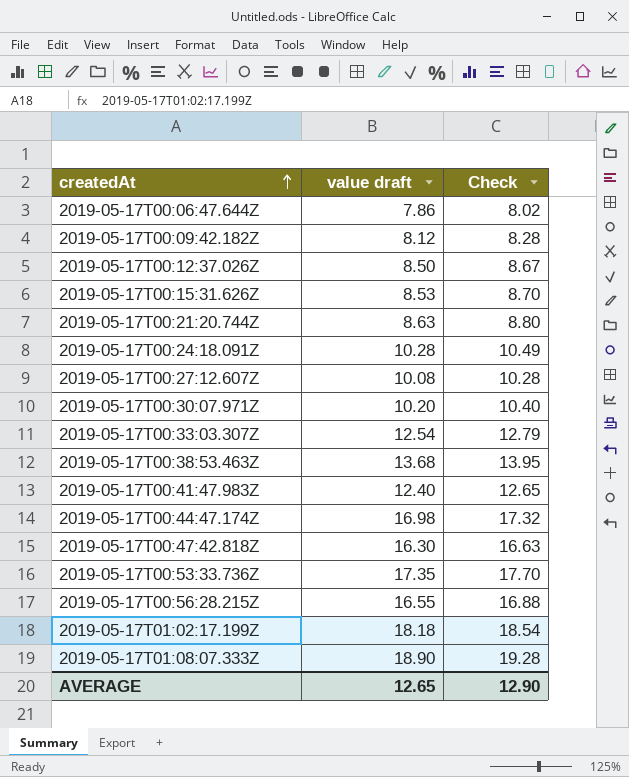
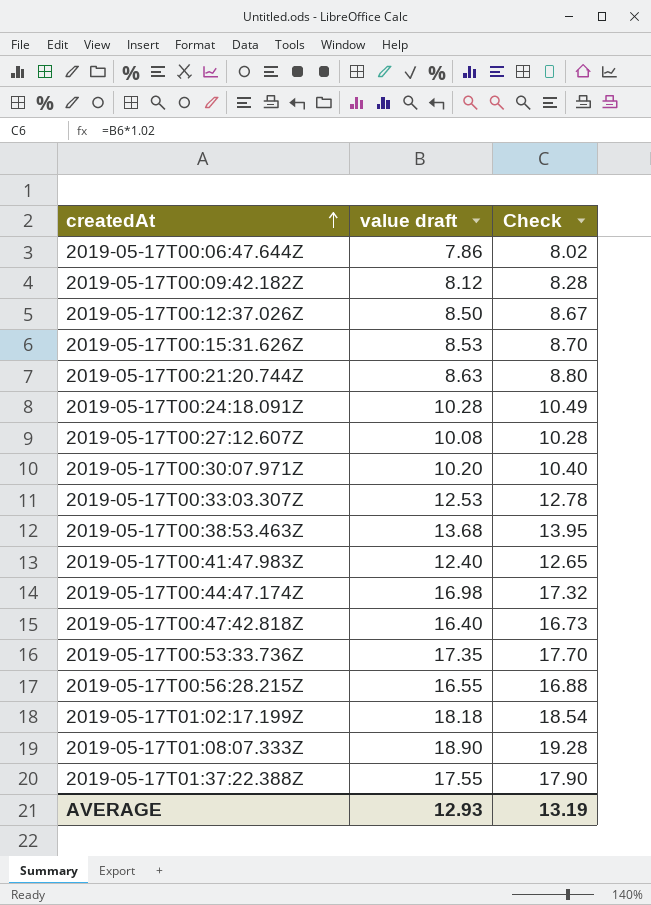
2019-05-17T00:33:03.307Z | value draft: 12.54 -> 12.53
2019-05-17T00:33:03.307Z | Check: 12.79 -> 12.78
2019-05-17T00:47:42.818Z | value draft: 16.30 -> 16.40
2019-05-17T00:47:42.818Z | Check: 16.63 -> 16.73
row 2019-05-17T01:37:22.388Z: none -> 17.55 | 17.90
AVERAGE | value draft: 12.65 -> 12.93
AVERAGE | Check: 12.90 -> 13.19

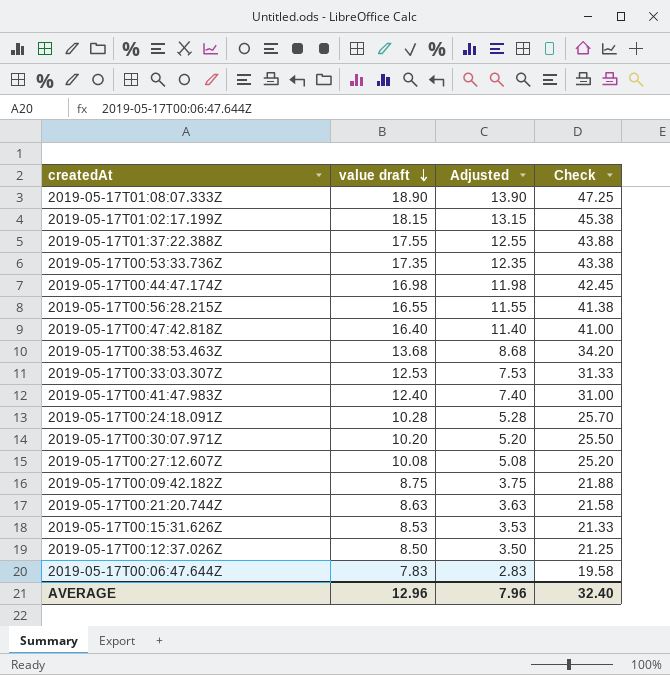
row order: createdAt ascending -> value draft descending
column Adjusted | formula: none -> [value draft] - 5
column Check | formula: [value draft] * 1.02 -> [value draft] * 2.5
2019-05-17T01:02:17.199Z | value draft: 18.18 -> 18.15
2019-05-17T00:09:42.182Z | value draft: 8.12 -> 8.75
2019-05-17T00:06:47.644Z | value draft: 7.86 -> 7.83
AVERAGE | value draft: 12.93 -> 12.96
AVERAGE | Check: 13.19 -> 32.40

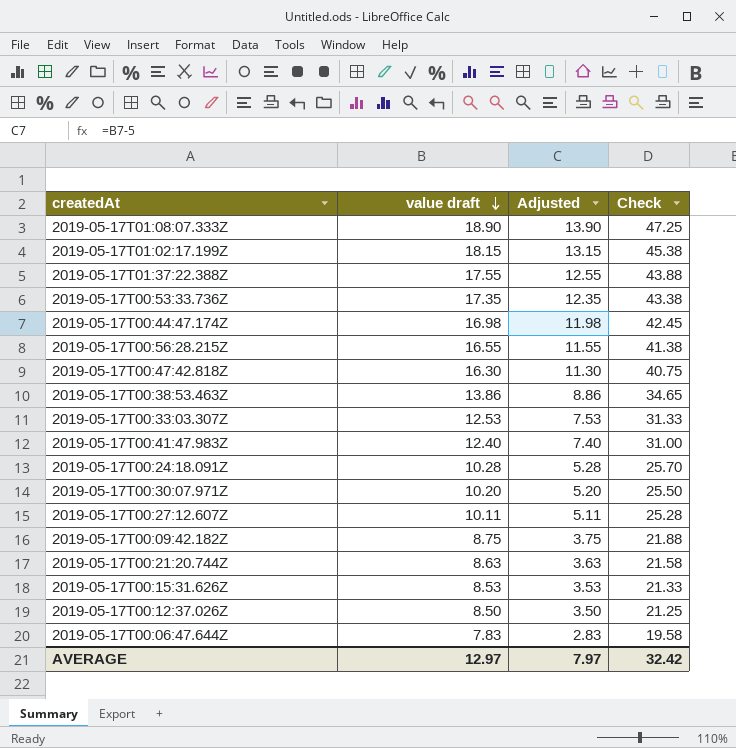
2019-05-17T00:47:42.818Z | value draft: 16.40 -> 16.30
2019-05-17T00:47:42.818Z | Adjusted: 11.40 -> 11.30
2019-05-17T00:47:42.818Z | Check: 41.00 -> 40.75
2019-05-17T00:38:53.463Z | value draft: 13.68 -> 13.86
2019-05-17T00:38:53.463Z | Adjusted: 8.68 -> 8.86
2019-05-17T00:38:53.463Z | Check: 34.20 -> 34.65
2019-05-17T00:27:12.607Z | value draft: 10.08 -> 10.11
2019-05-17T00:27:12.607Z | Adjusted: 5.08 -> 5.11
2019-05-17T00:27:12.607Z | Check: 25.20 -> 25.28
AVERAGE | value draft: 12.96 -> 12.97
AVERAGE | Adjusted: 7.96 -> 7.97
AVERAGE | Check: 32.40 -> 32.42

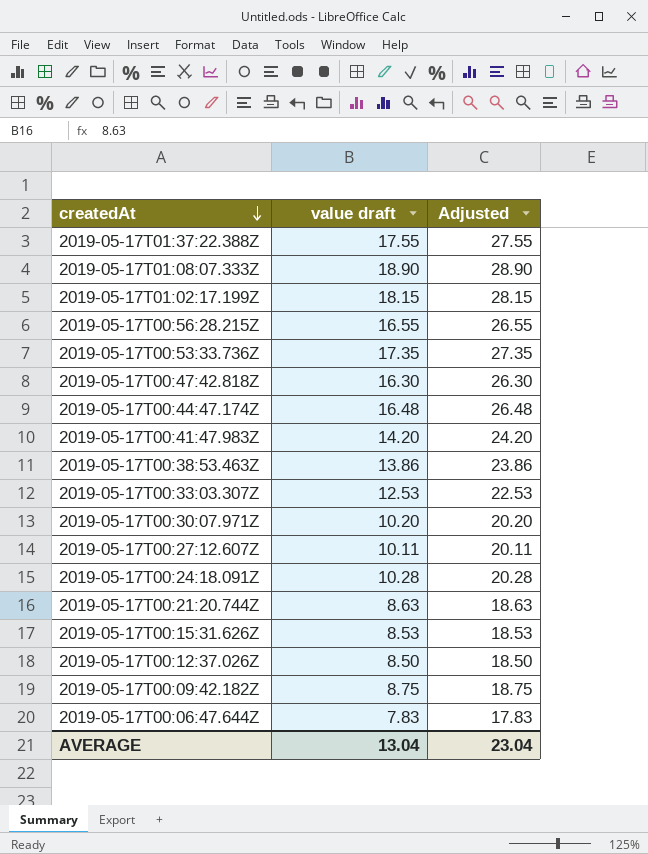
row order: value draft descending -> createdAt descending
column Check | formula: [value draft] * 2.5 -> none
column Adjusted | formula: [value draft] - 5 -> [value draft] + 10
2019-05-17T00:44:47.174Z | value draft: 16.98 -> 16.48
2019-05-17T00:41:47.983Z | value draft: 12.40 -> 14.20
AVERAGE | value draft: 12.97 -> 13.04
AVERAGE | Adjusted: 7.97 -> 23.04

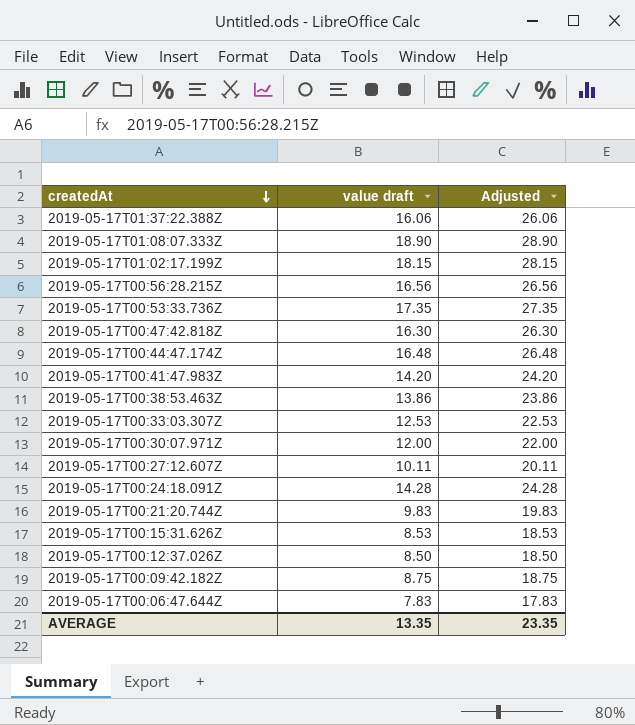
2019-05-17T01:37:22.388Z | value draft: 17.55 -> 16.06
2019-05-17T01:37:22.388Z | Adjusted: 27.55 -> 26.06
2019-05-17T00:56:28.215Z | value draft: 16.55 -> 16.56
2019-05-17T00:56:28.215Z | Adjusted: 26.55 -> 26.56
2019-05-17T00:30:07.971Z | value draft: 10.20 -> 12.00
2019-05-17T00:30:07.971Z | Adjusted: 20.20 -> 22.00
2019-05-17T00:24:18.091Z | value draft: 10.28 -> 14.28
2019-05-17T00:24:18.091Z | Adjusted: 20.28 -> 24.28
2019-05-17T00:21:20.744Z | value draft: 8.63 -> 9.83
2019-05-17T00:21:20.744Z | Adjusted: 18.63 -> 19.83
AVERAGE | value draft: 13.04 -> 13.35
AVERAGE | Adjusted: 23.04 -> 23.35

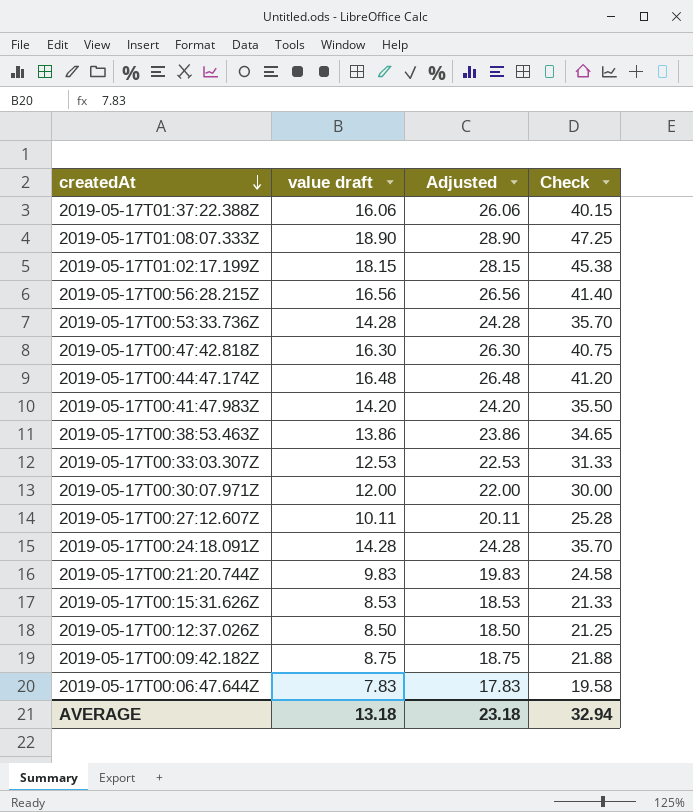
column Check | formula: none -> [value draft] * 2.5
2019-05-17T00:53:33.736Z | value draft: 17.35 -> 14.28
2019-05-17T00:53:33.736Z | Adjusted: 27.35 -> 24.28
AVERAGE | value draft: 13.35 -> 13.18
AVERAGE | Adjusted: 23.35 -> 23.18

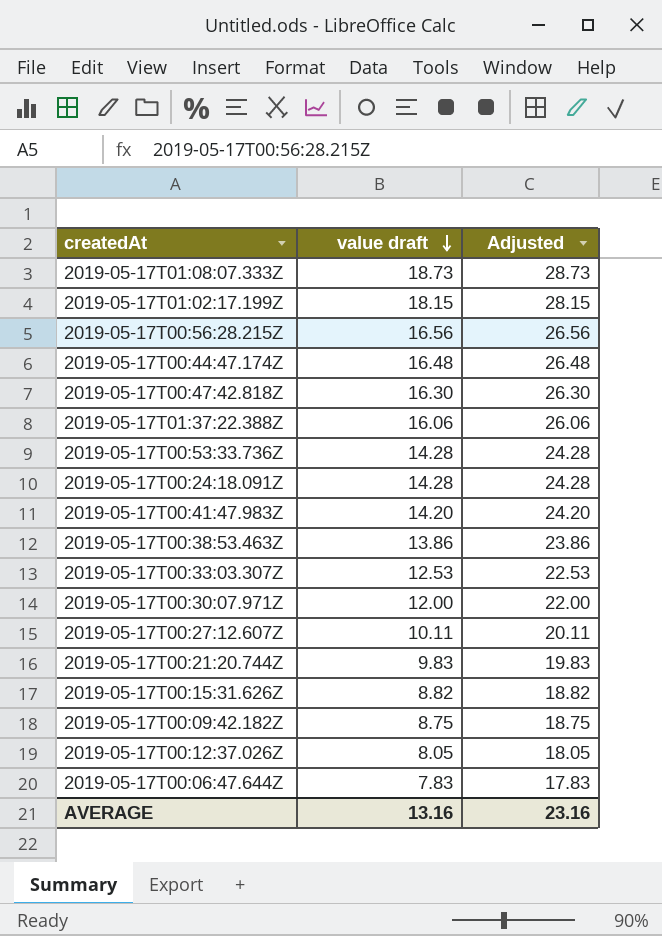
row order: createdAt descending -> value draft descending
column Check | formula: [value draft] * 2.5 -> none
2019-05-17T01:08:07.333Z | value draft: 18.90 -> 18.73
2019-05-17T01:08:07.333Z | Adjusted: 28.90 -> 28.73
2019-05-17T00:15:31.626Z | value draft: 8.53 -> 8.82
2019-05-17T00:15:31.626Z | Adjusted: 18.53 -> 18.82
2019-05-17T00:12:37.026Z | value draft: 8.50 -> 8.05
2019-05-17T00:12:37.026Z | Adjusted: 18.50 -> 18.05
AVERAGE | value draft: 13.18 -> 13.16
AVERAGE | Adjusted: 23.18 -> 23.16

